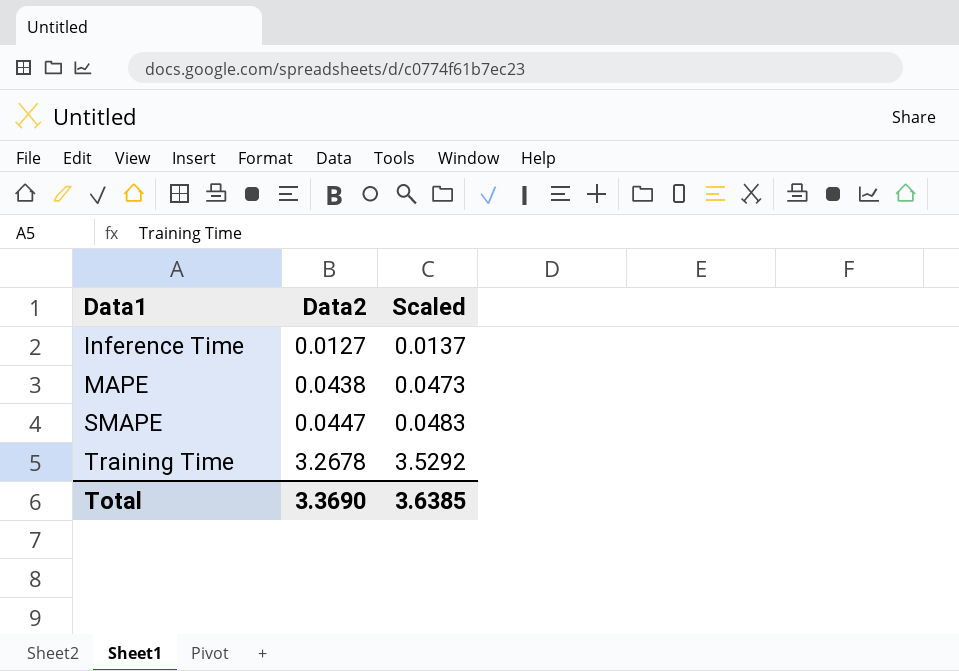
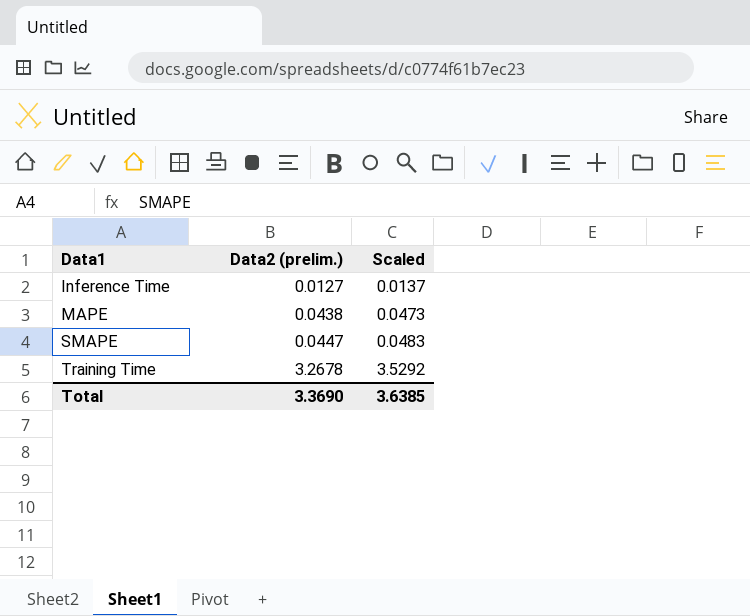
column name: Data2 -> Data2 (prelim.)

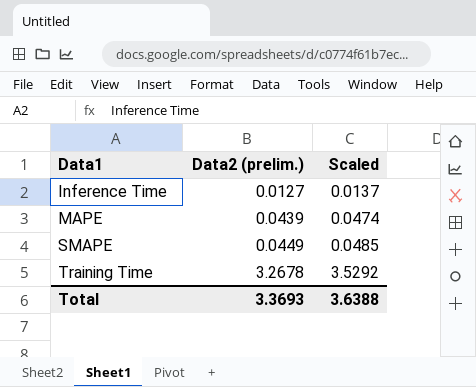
MAPE | Data2 (prelim.): 0.0438 -> 0.0439
MAPE | Scaled: 0.0473 -> 0.0474
SMAPE | Data2 (prelim.): 0.0447 -> 0.0449
SMAPE | Scaled: 0.0483 -> 0.0485
Total | Data2 (prelim.): 3.3690 -> 3.3693
Total | Scaled: 3.6385 -> 3.6388

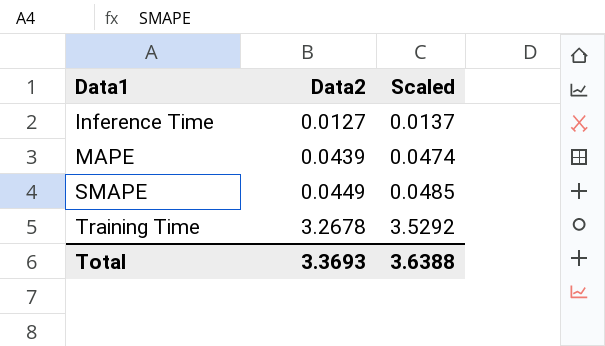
column name: Data2 (prelim.) -> Data2

